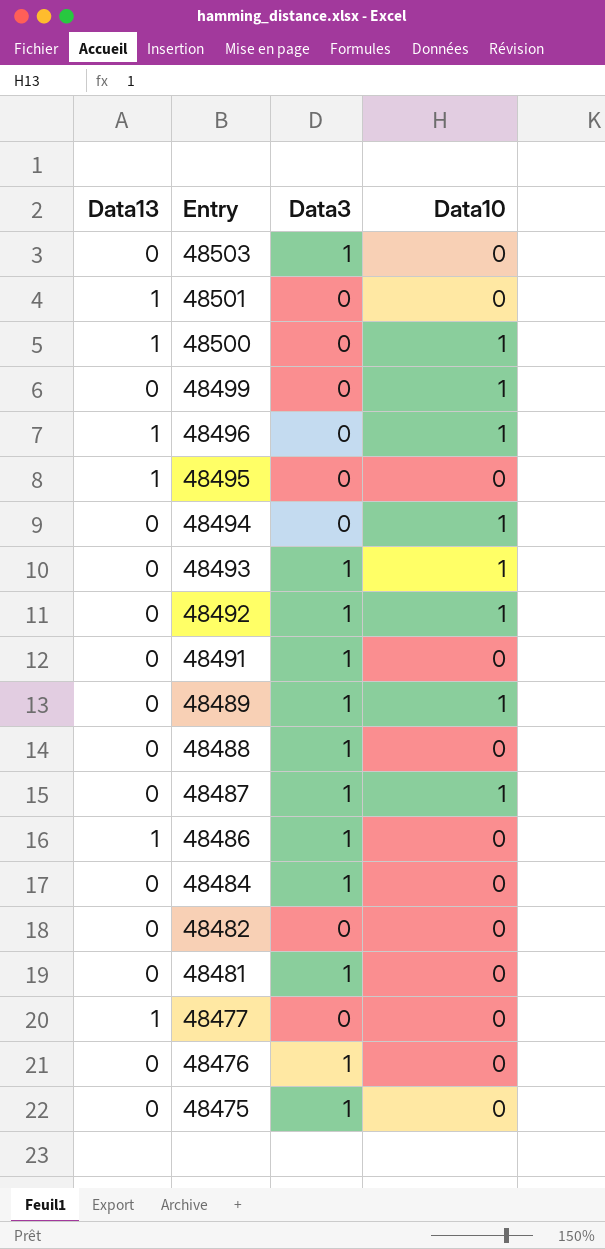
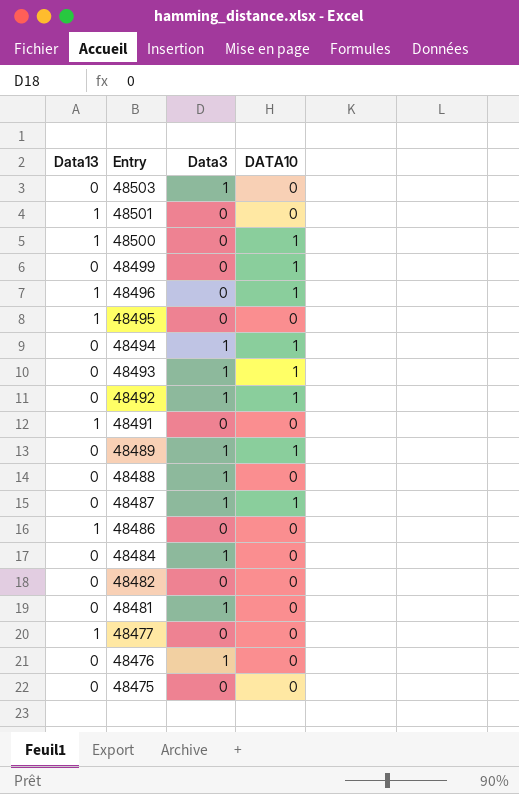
column name: Data10 -> DATA10
48494 | Data3: 0 -> 1
48491 | Data13: 0 -> 1
48491 | Data3: 1 -> 0
48486 | Data3: 1 -> 0
48475 | Data3: 1 -> 0

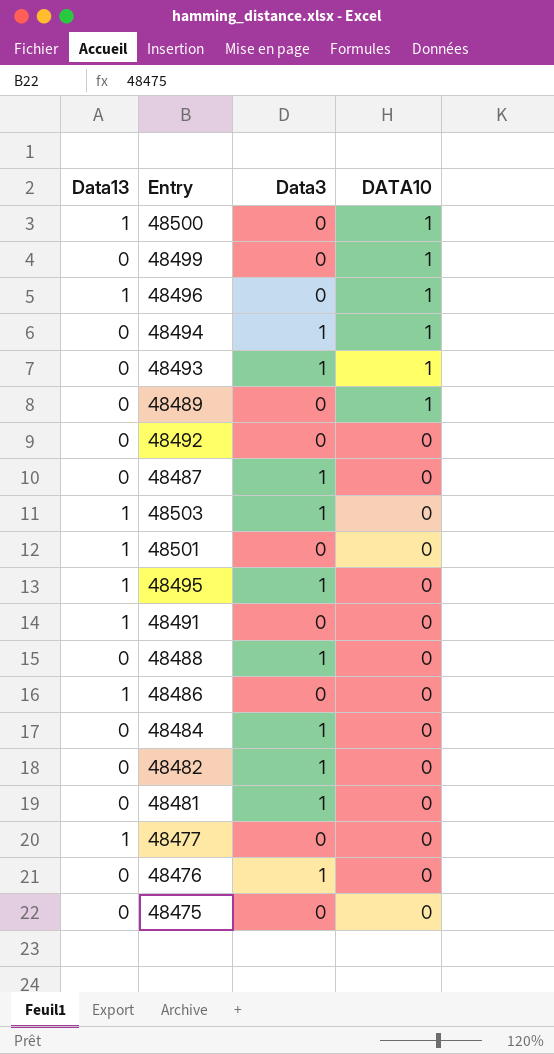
row order: Entry descending -> DATA10 descending
48489 | Data3: 1 -> 0
48492 | Data3: 1 -> 0
48492 | DATA10: 1 -> 0
48487 | DATA10: 1 -> 0
48503 | Data13: 0 -> 1
48495 | Data3: 0 -> 1
48482 | Data3: 0 -> 1

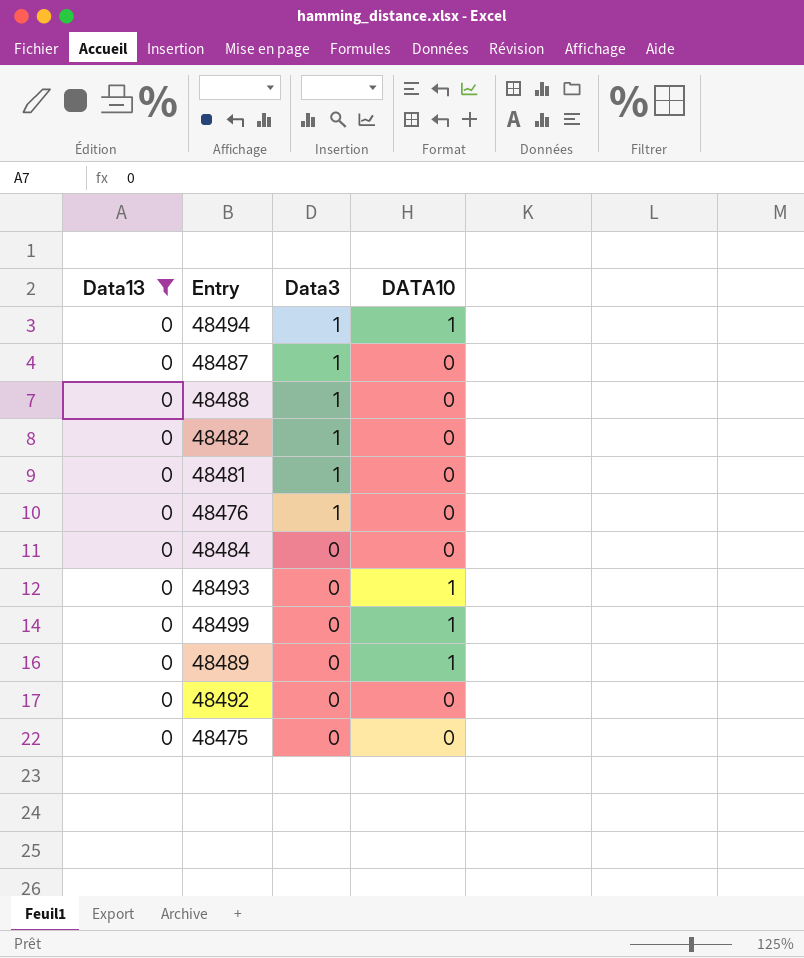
filter: none -> Data13 = 0
row order: DATA10 descending -> Data3 descending
48484 | Data3: 1 -> 0
48493 | Data3: 1 -> 0

